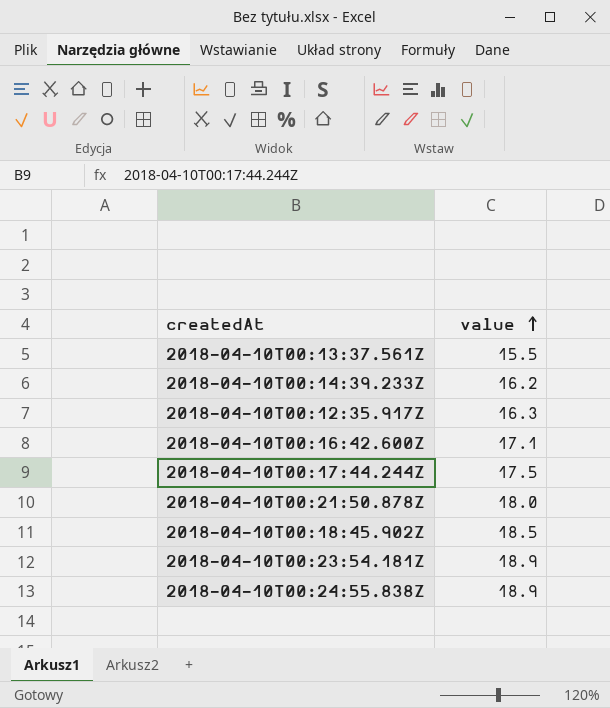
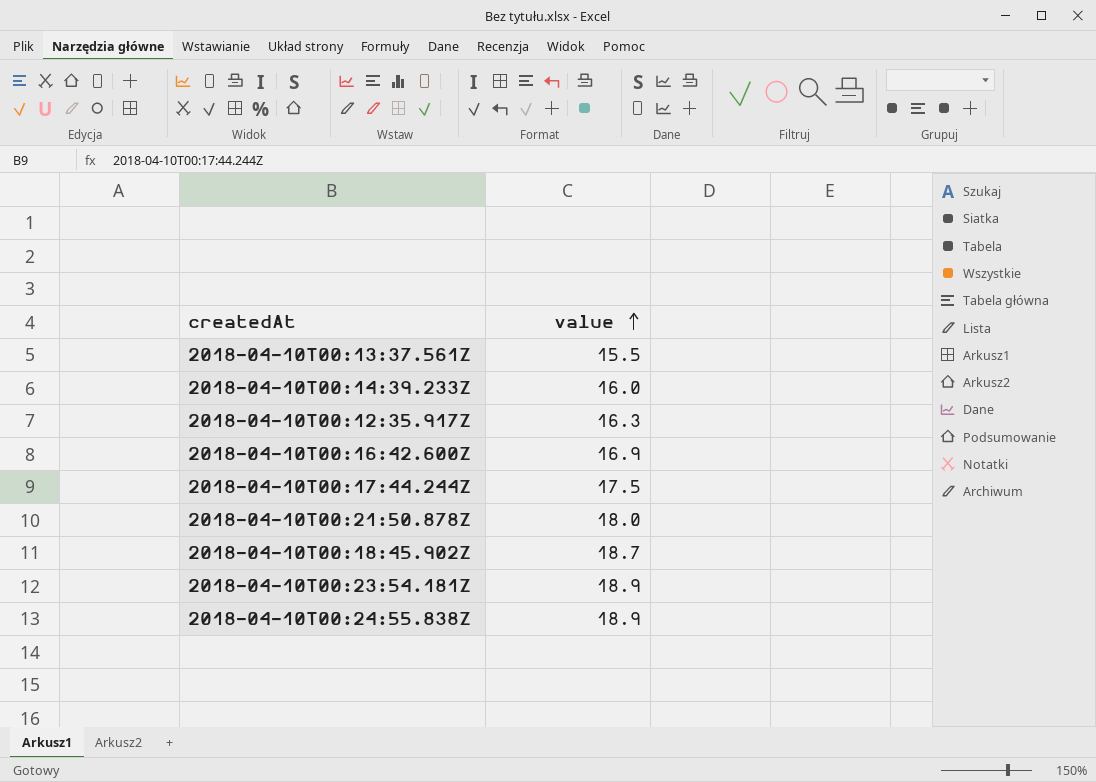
2018-04-10T00:14:39.233Z | value: 16.2 -> 16.0
2018-04-10T00:16:42.600Z | value: 17.1 -> 16.9
2018-04-10T00:18:45.902Z | value: 18.5 -> 18.7

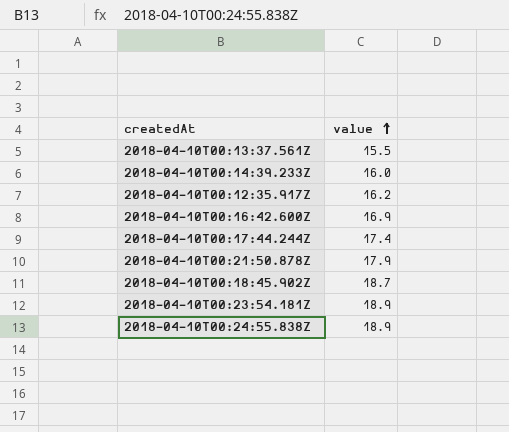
2018-04-10T00:12:35.917Z | value: 16.3 -> 16.2
2018-04-10T00:17:44.244Z | value: 17.5 -> 17.4
2018-04-10T00:21:50.878Z | value: 18.0 -> 17.9

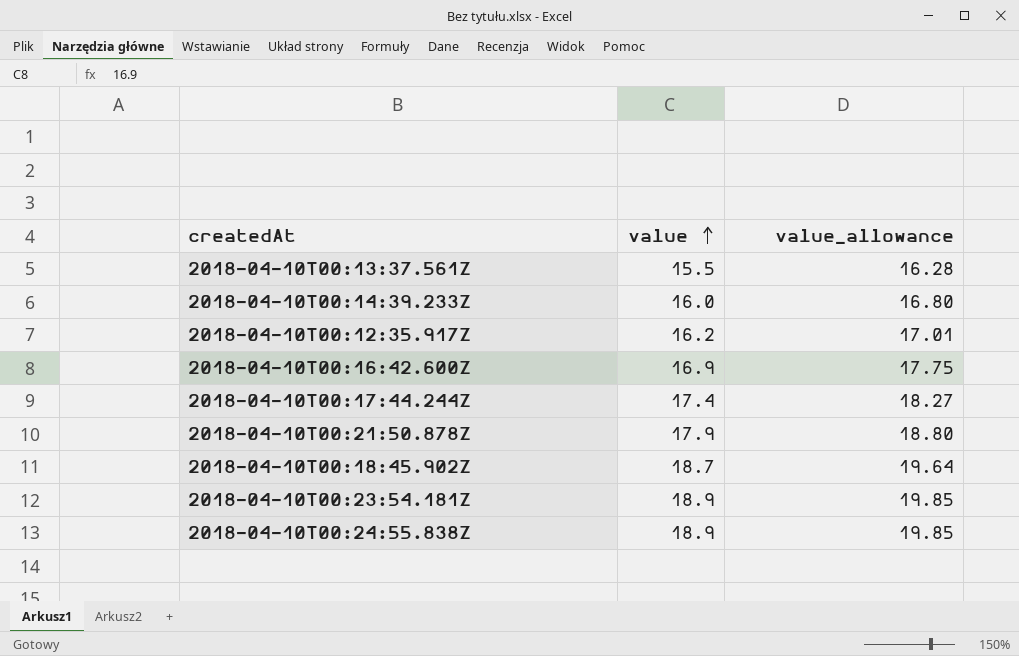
column value_allowance | formula: none -> [value] * 1.05

